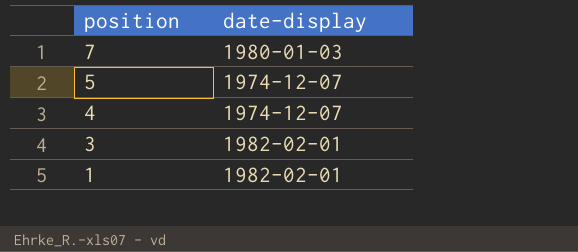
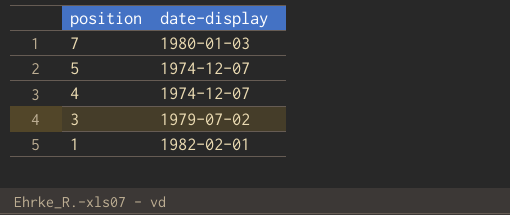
3 | date-display: 1982-02-01 -> 1979-07-02

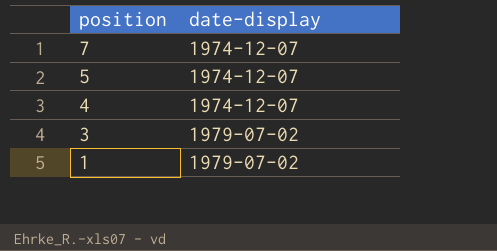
7 | date-display: 1980-01-03 -> 1974-12-07
1 | date-display: 1982-02-01 -> 1979-07-02

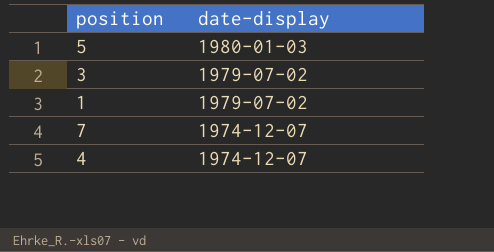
row order: position descending -> date-display descending
5 | date-display: 1974-12-07 -> 1980-01-03

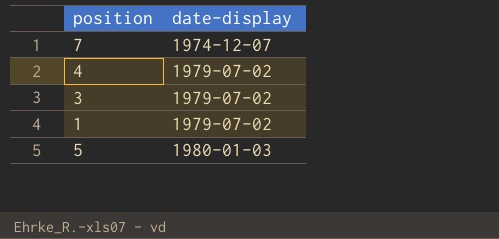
row order: date-display descending -> date-display ascending
4 | date-display: 1974-12-07 -> 1979-07-02

